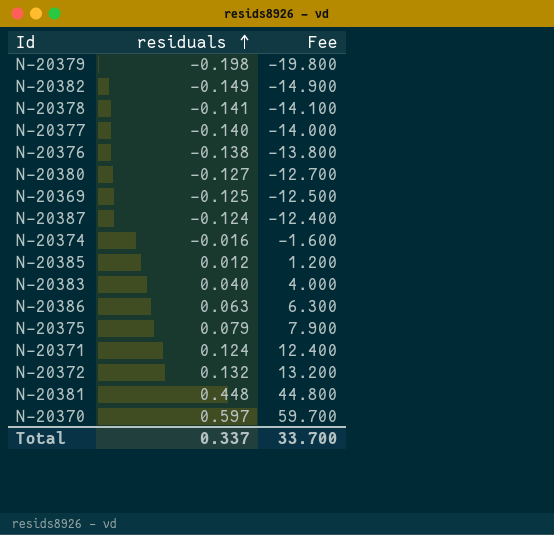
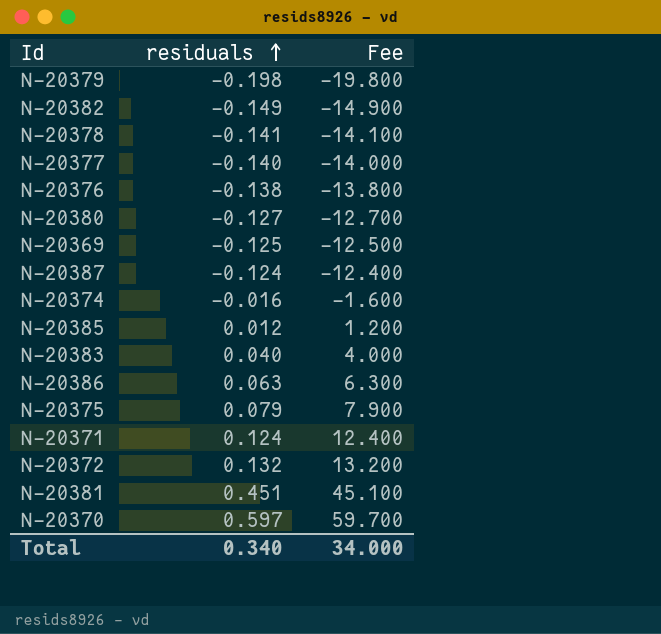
N-20381 | residuals: 0.448 -> 0.451
N-20381 | Fee: 44.800 -> 45.100
Total | residuals: 0.337 -> 0.340
Total | Fee: 33.700 -> 34.000

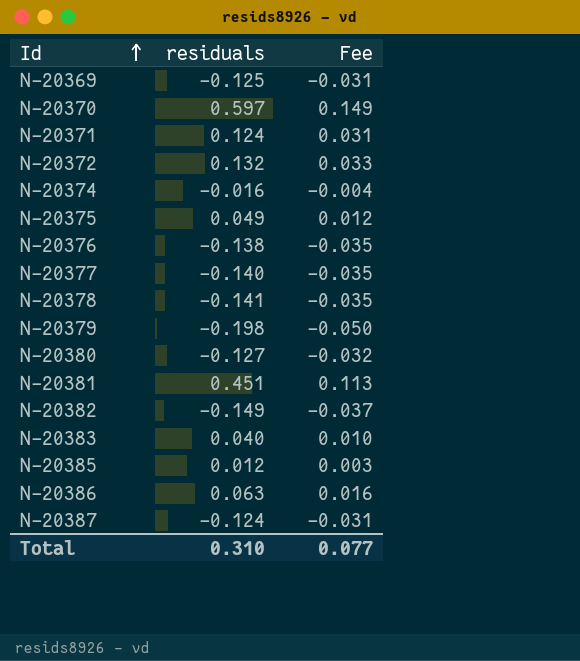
row order: residuals ascending -> Id ascending
column Fee | formula: [residuals] * 100 -> [residuals] * 0.25
N-20375 | residuals: 0.079 -> 0.049
Total | residuals: 0.340 -> 0.310
Total | Fee: 34.000 -> 0.077

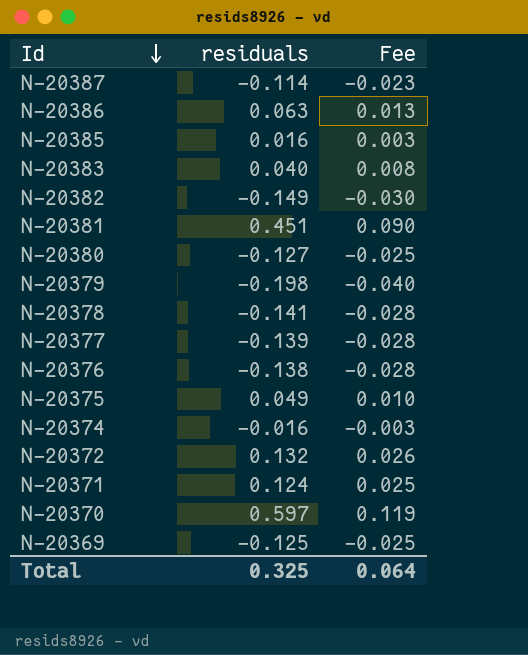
row order: Id ascending -> Id descending
column Fee | formula: [residuals] * 0.25 -> [residuals] * 0.2
N-20387 | residuals: -0.124 -> -0.114
N-20385 | residuals: 0.012 -> 0.016
N-20377 | residuals: -0.140 -> -0.139
Total | residuals: 0.310 -> 0.325
Total | Fee: 0.077 -> 0.064

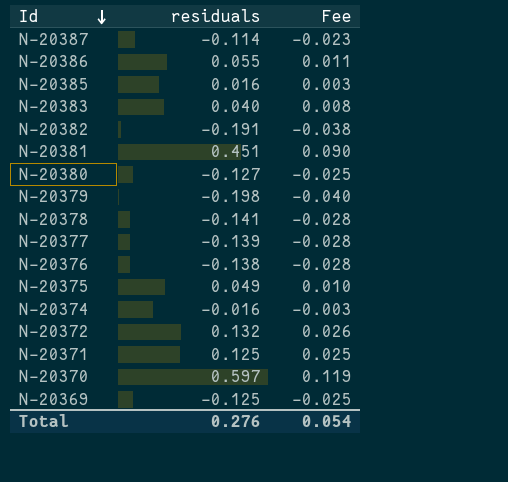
N-20386 | residuals: 0.063 -> 0.055
N-20386 | Fee: 0.013 -> 0.011
N-20382 | residuals: -0.149 -> -0.191
N-20382 | Fee: -0.030 -> -0.038
N-20371 | residuals: 0.124 -> 0.125
Total | residuals: 0.325 -> 0.276
Total | Fee: 0.064 -> 0.054

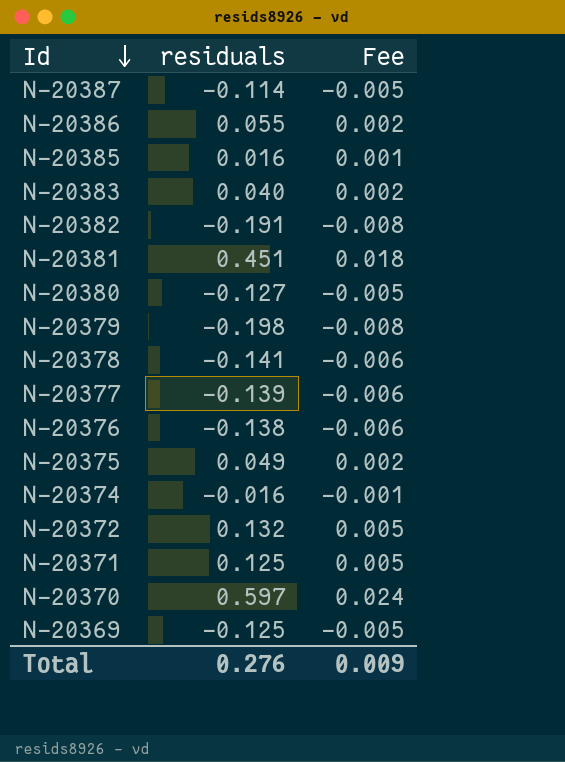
column Fee | formula: [residuals] * 0.2 -> [residuals] * 0.04
Total | Fee: 0.054 -> 0.009

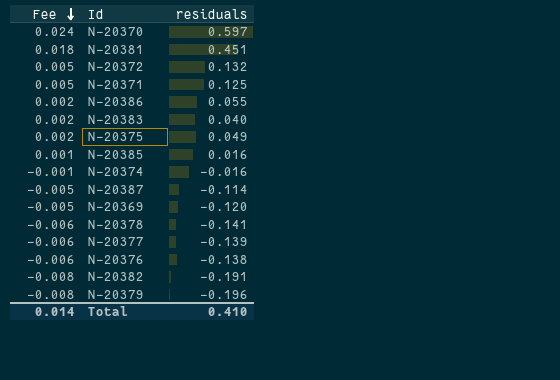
row order: Id descending -> Fee descending
column Fee | position: 3 -> 1
row N-20380: -0.127 | -0.005 -> none
N-20369 | residuals: -0.125 -> -0.120
N-20379 | residuals: -0.198 -> -0.196
Total | Fee: 0.009 -> 0.014
Total | residuals: 0.276 -> 0.410

